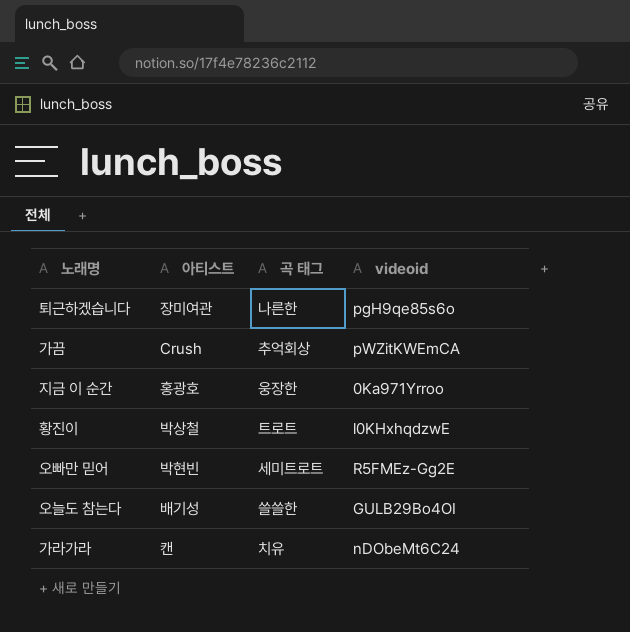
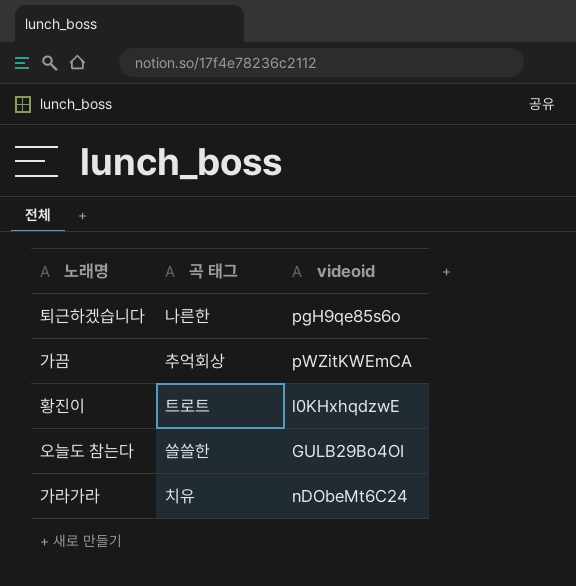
column 아티스트 | position: 2 -> none
row 지금 이 순간: 홍광호 | 웅장한 | 0Ka971Yrroo -> none
row 오빠만 믿어: 박현빈 | 세미트로트 | R5FMEz-Gg2E -> none

